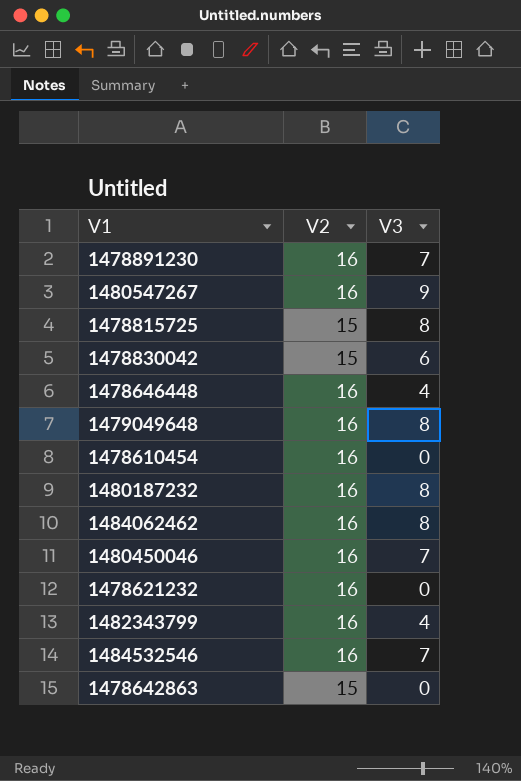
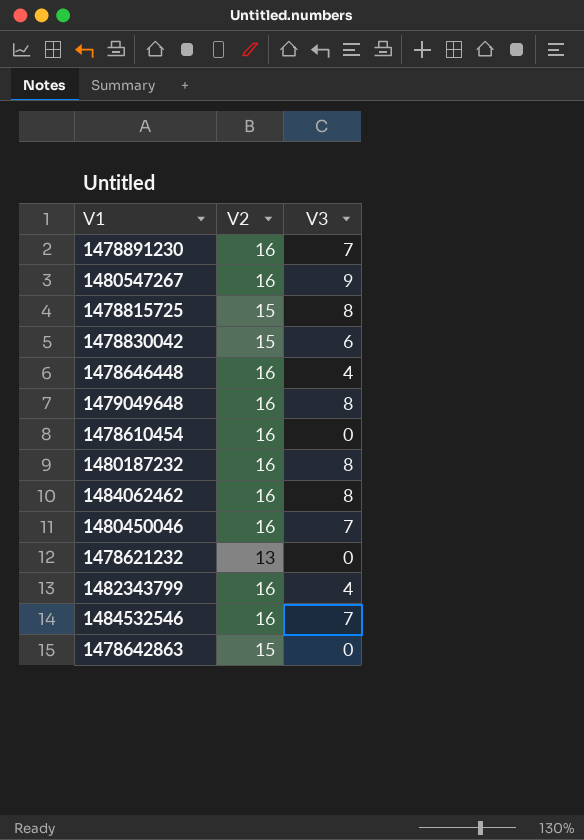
1478621232 | V2: 16 -> 13

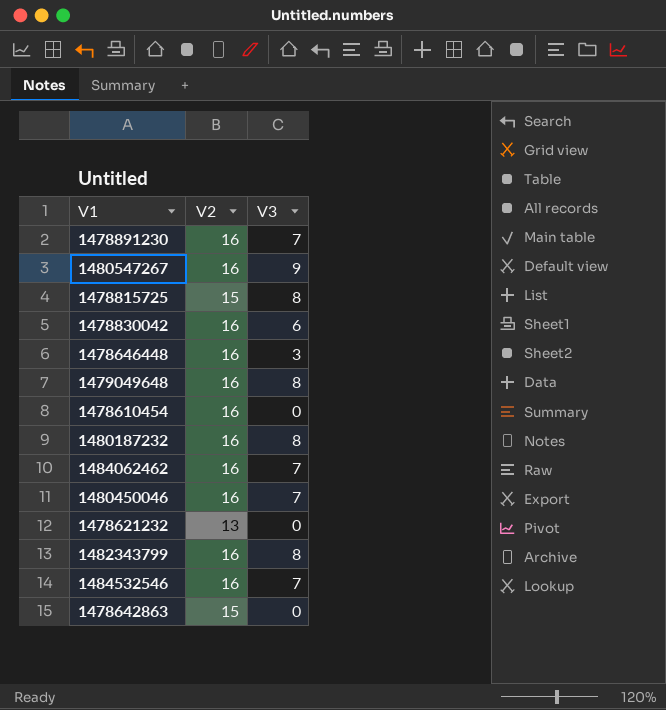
1478830042 | V2: 15 -> 16
1478646448 | V3: 4 -> 3
1484062462 | V3: 8 -> 7
1482343799 | V3: 4 -> 8

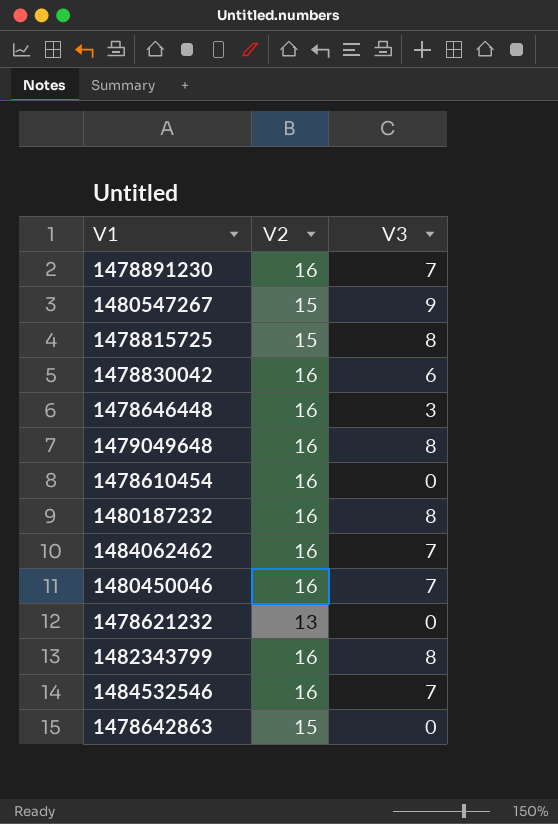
1480547267 | V2: 16 -> 15

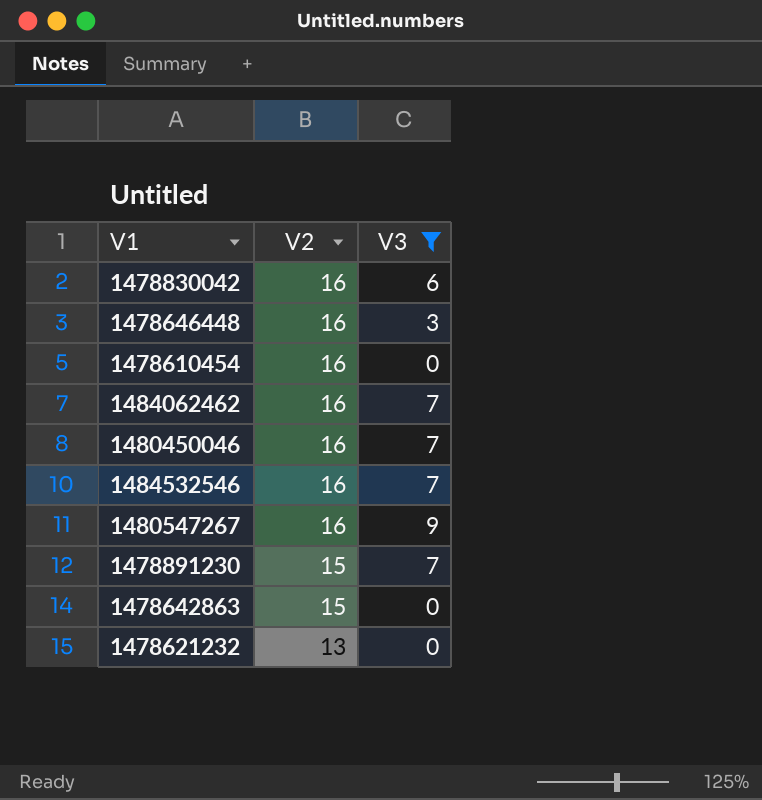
filter: none -> V3 != 8
row order: none -> V2 descending
1480547267 | V2: 15 -> 16
1478891230 | V2: 16 -> 15

